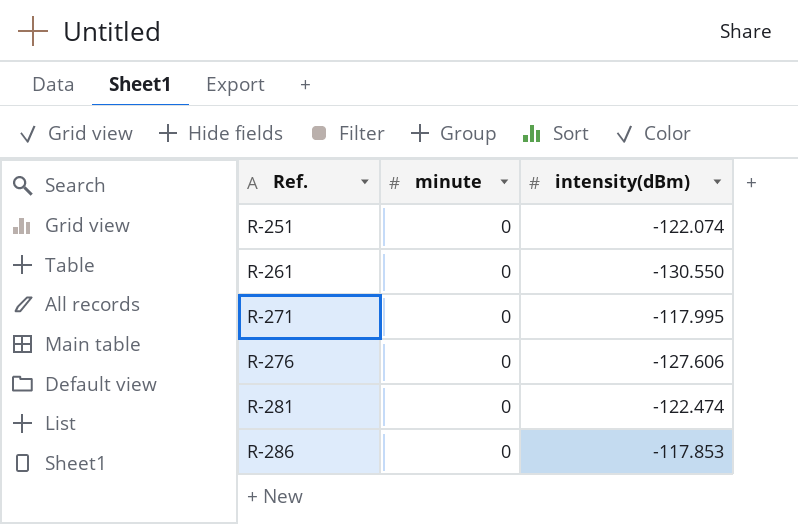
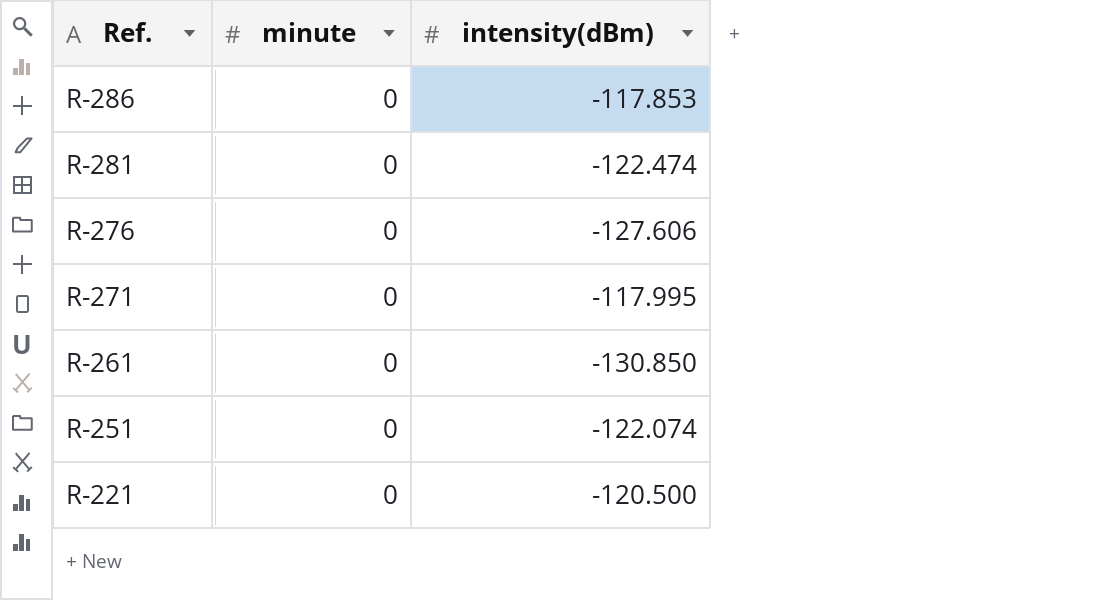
row order: Ref. ascending -> Ref. descending
R-261 | intensity(dBm): -130.550 -> -130.850
row R-221: none -> 0 | -120.500

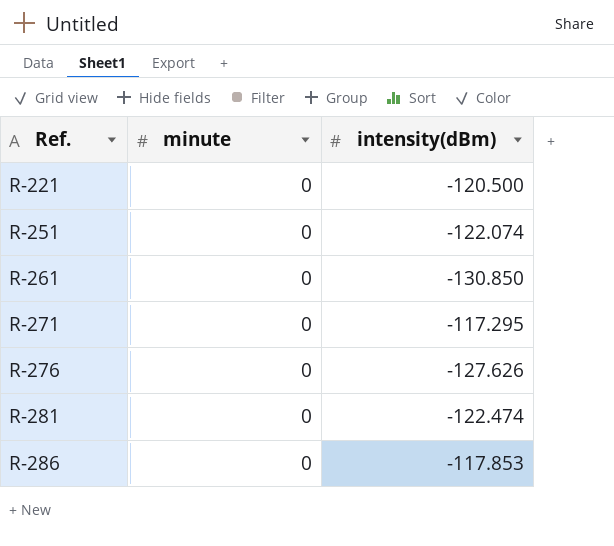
row order: Ref. descending -> Ref. ascending
R-271 | intensity(dBm): -117.995 -> -117.295
R-276 | intensity(dBm): -127.606 -> -127.626

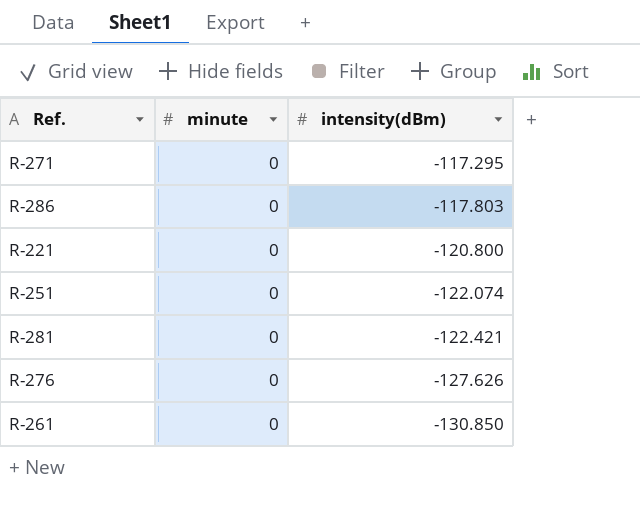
row order: Ref. ascending -> intensity(dBm) descending
R-286 | intensity(dBm): -117.853 -> -117.803
R-221 | intensity(dBm): -120.500 -> -120.800
R-281 | intensity(dBm): -122.474 -> -122.421

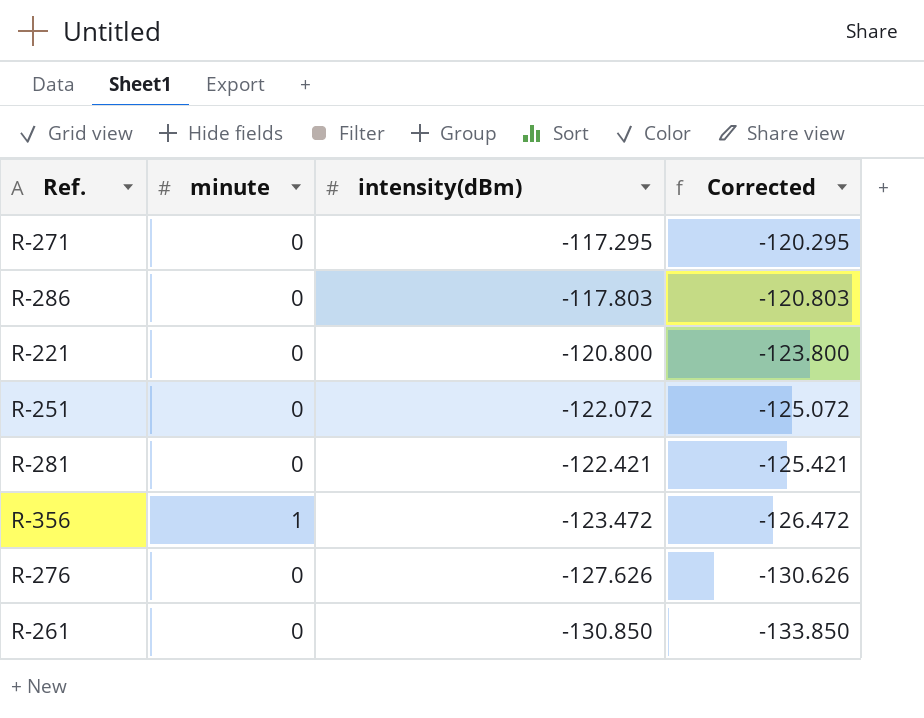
column Corrected | formula: none -> [intensity(dBm)] - 3
R-251 | intensity(dBm): -122.074 -> -122.072
row R-356: none -> 1 | -123.472 | -126.472

